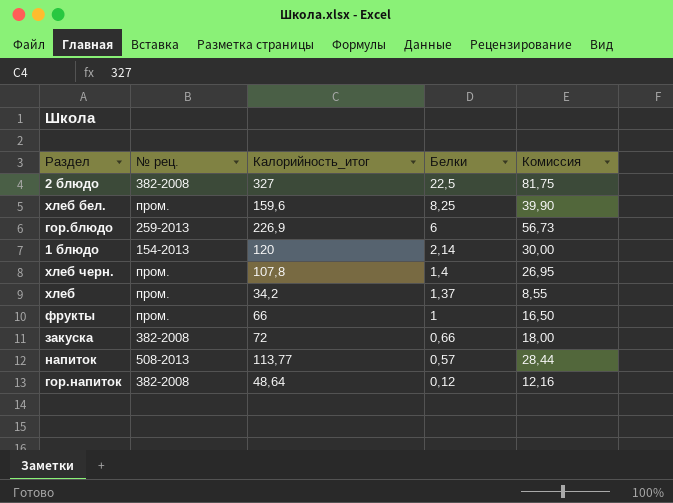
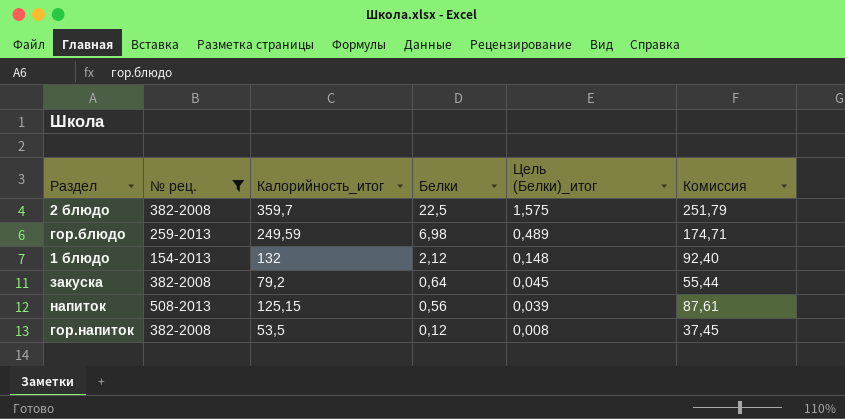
filter: none -> № рец. != пром.
column Цель (Белки)_итог | formula: none -> [Белки] * 0,07
column Комиссия | formula: [Калорийность_итог] * 0,25 -> [Калорийность_итог] * 0,7
2 блюдо | Калорийность_итог: 327 -> 359,7
гор.блюдо | Калорийность_итог: 226,9 -> 249,59
гор.блюдо | Белки: 6 -> 6,98
1 блюдо | Калорийность_итог: 120 -> 132
1 блюдо | Белки: 2,14 -> 2,12
закуска | Калорийность_итог: 72 -> 79,2
закуска | Белки: 0,66 -> 0,64
напиток | Калорийность_итог: 113,77 -> 125,15
напиток | Белки: 0,57 -> 0,56
гор.напиток | Калорийность_итог: 48,64 -> 53,5

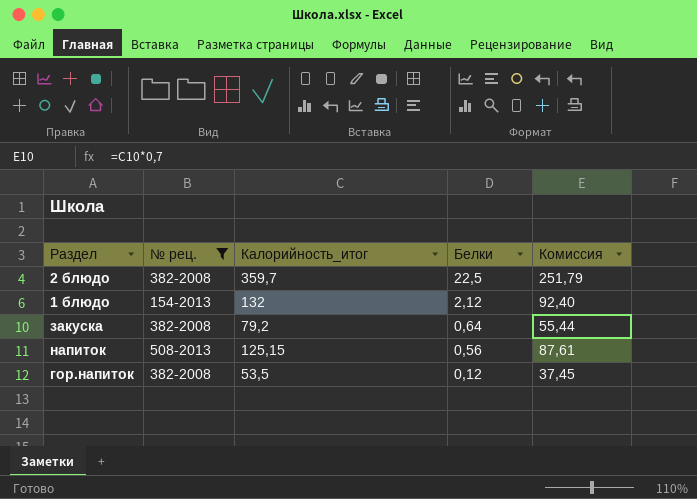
column Цель (Белки)_итог | formula: [Белки] * 0,07 -> none
row гор.блюдо: 259-2013 | 249,59 | 6,98 | 0,489 | 174,71 -> none

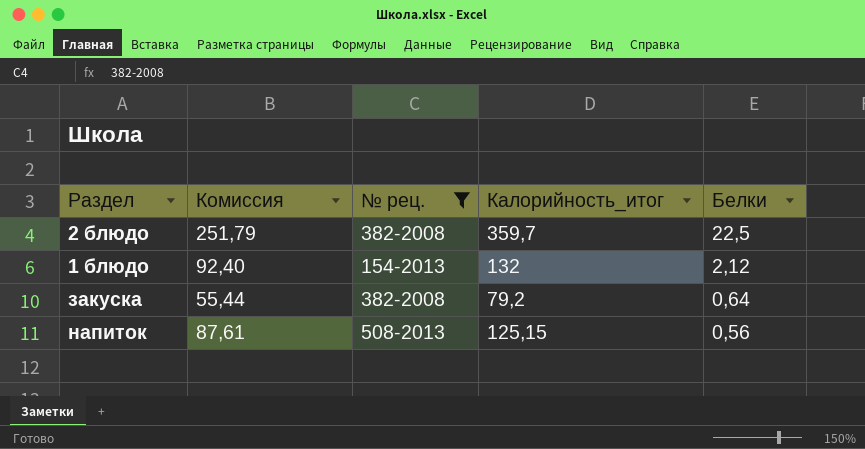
column Комиссия | position: 5 -> 2
row гор.напиток: 382-2008 | 53,5 | 0,12 | 37,45 -> none

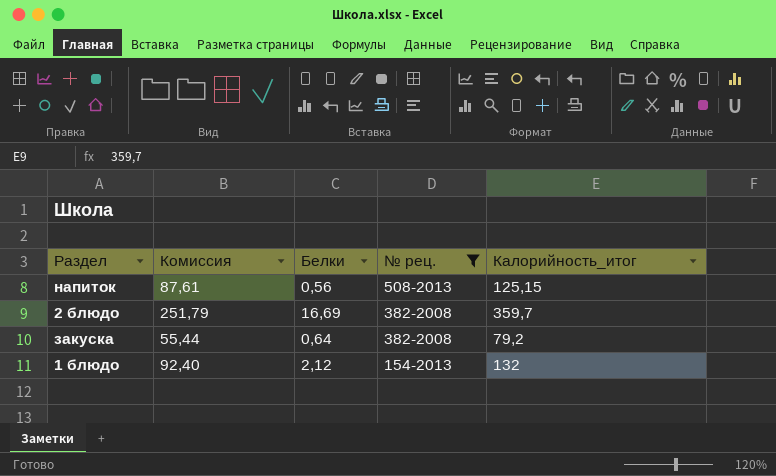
row order: Белки descending -> № рец. descending
column Белки | position: 5 -> 3
2 блюдо | Белки: 22,5 -> 16,69

